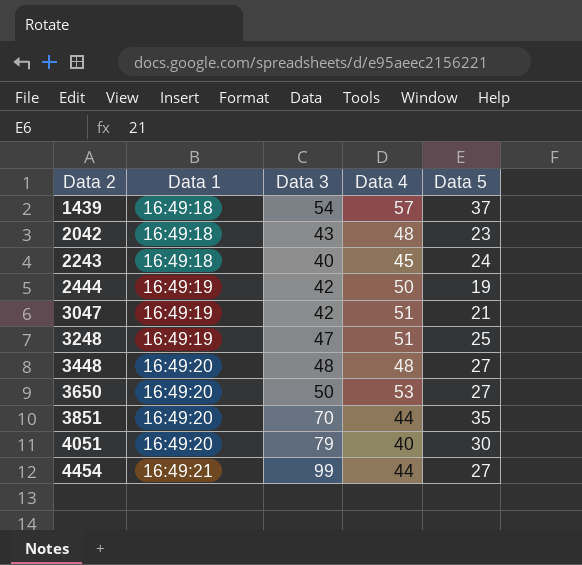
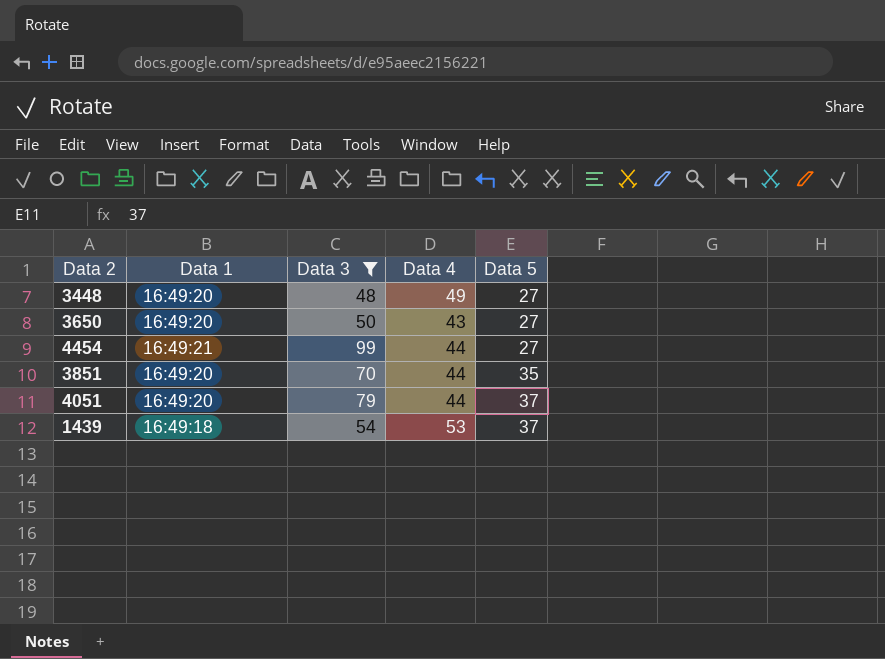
filter: none -> Data 3 >= 48
row order: Data 2 ascending -> Data 5 ascending
3448 | Data 4: 48 -> 49
3650 | Data 4: 53 -> 43
4051 | Data 4: 40 -> 44
4051 | Data 5: 30 -> 37
1439 | Data 4: 57 -> 53

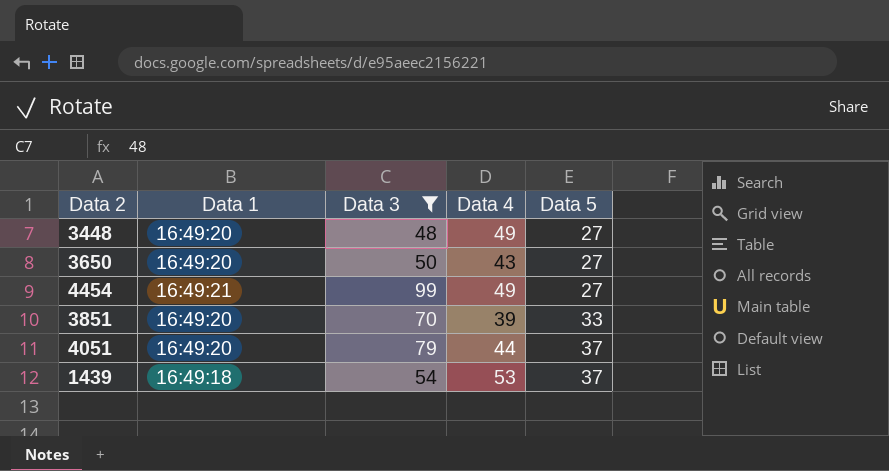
4454 | Data 4: 44 -> 49
3851 | Data 4: 44 -> 39
3851 | Data 5: 35 -> 33

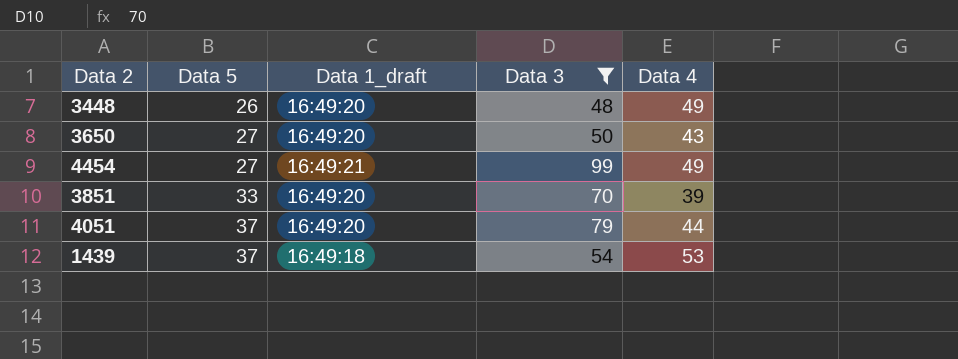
column Data 5 | position: 5 -> 2
column name: Data 1 -> Data 1_draft
3448 | Data 5: 27 -> 26

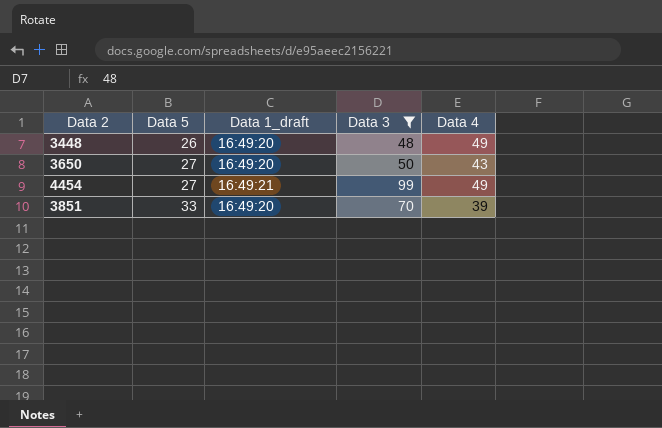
row 4051: 37 | 16:49:20 | 79 | 44 -> none
row 1439: 37 | 16:49:18 | 54 | 53 -> none

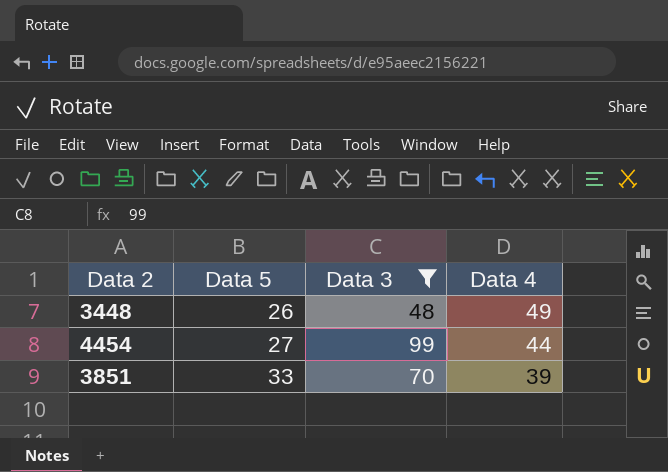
column Data 1_draft | position: 3 -> none
row 3650: 27 | 16:49:20 | 50 | 43 -> none
4454 | Data 4: 49 -> 44

